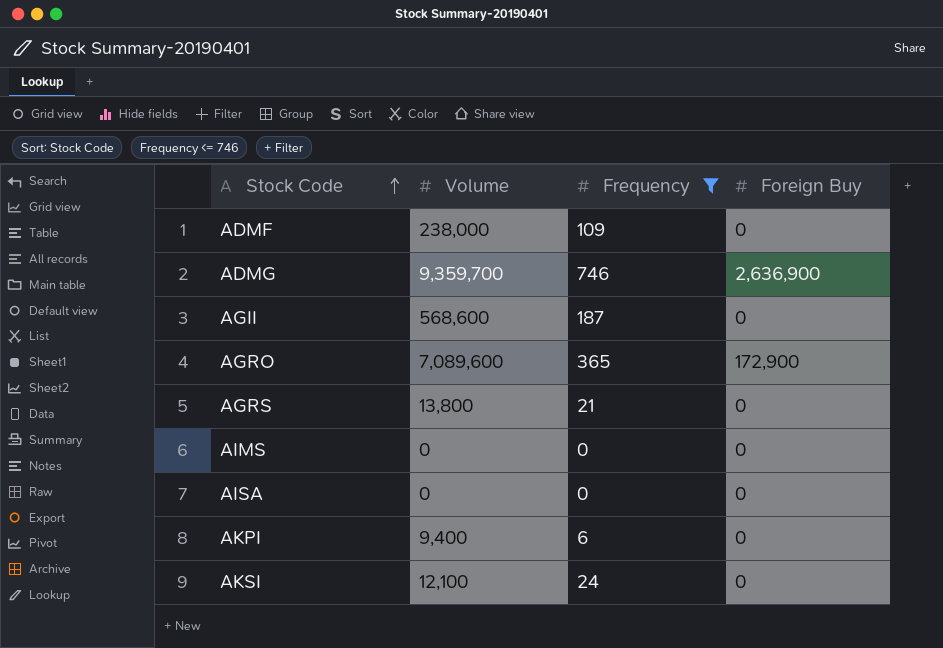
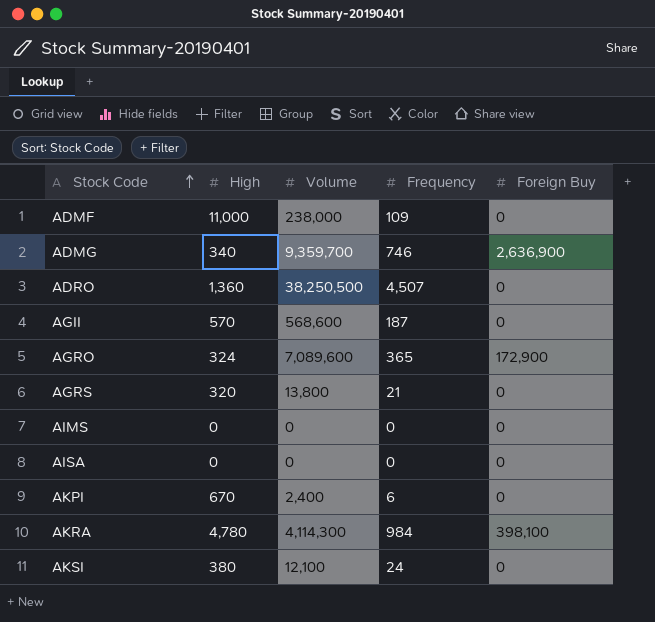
filter: Frequency <= 746 -> none
column High | position: none -> 2
AKPI | Volume: 9,400 -> 2,400

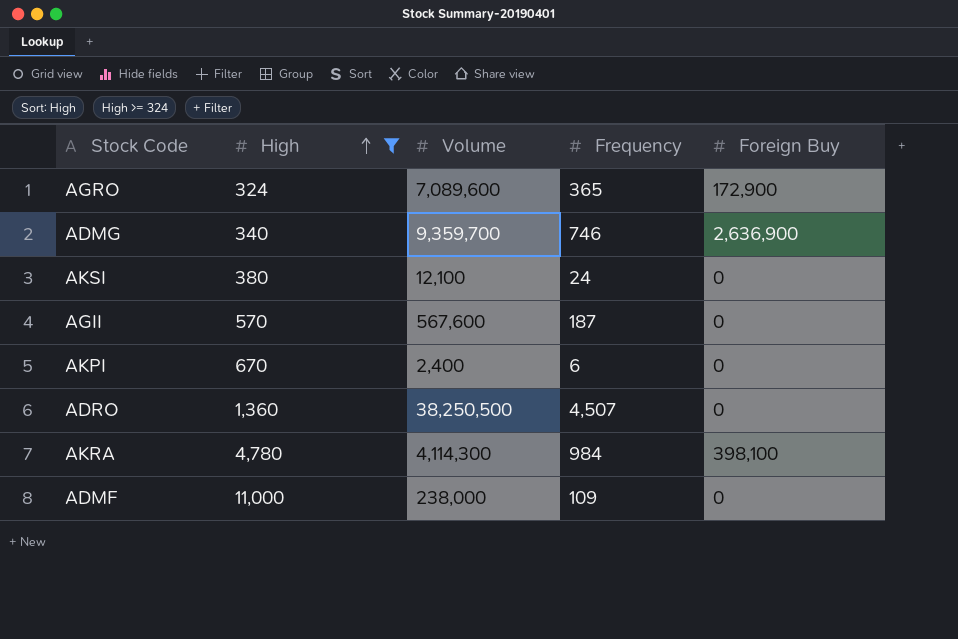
filter: none -> High >= 324
row order: Stock Code ascending -> High ascending
AGII | Volume: 568,600 -> 567,600

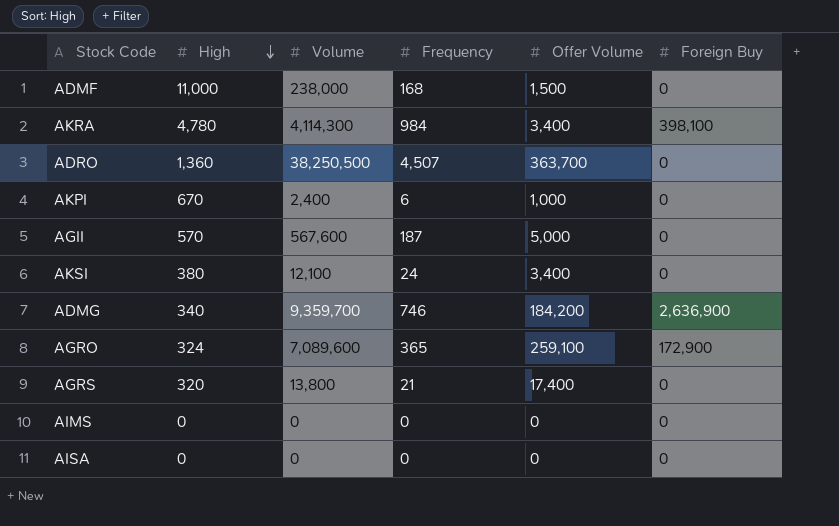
filter: High >= 324 -> none
row order: High ascending -> High descending
column Offer Volume | position: none -> 5
ADMF | Frequency: 109 -> 168

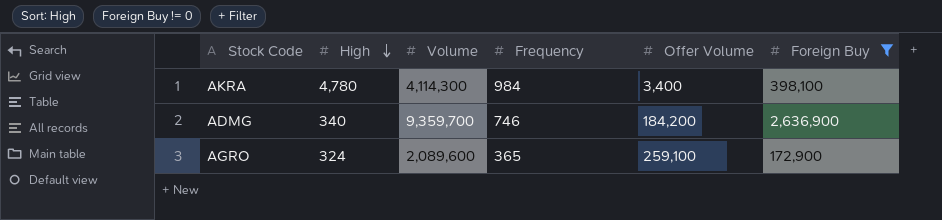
filter: none -> Foreign Buy != 0
AGRO | Volume: 7,089,600 -> 2,089,600

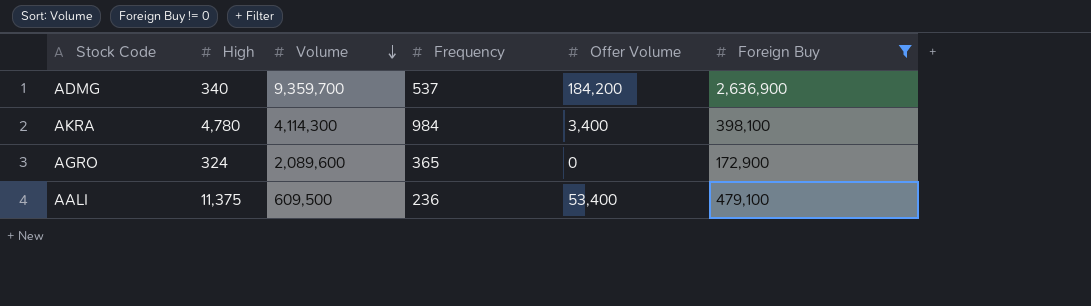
row order: High descending -> Volume descending
ADMG | Frequency: 746 -> 537
AGRO | Offer Volume: 259,100 -> 0
row AALI: none -> 11,375 | 609,500 | 236 | 53,400 | 479,100

